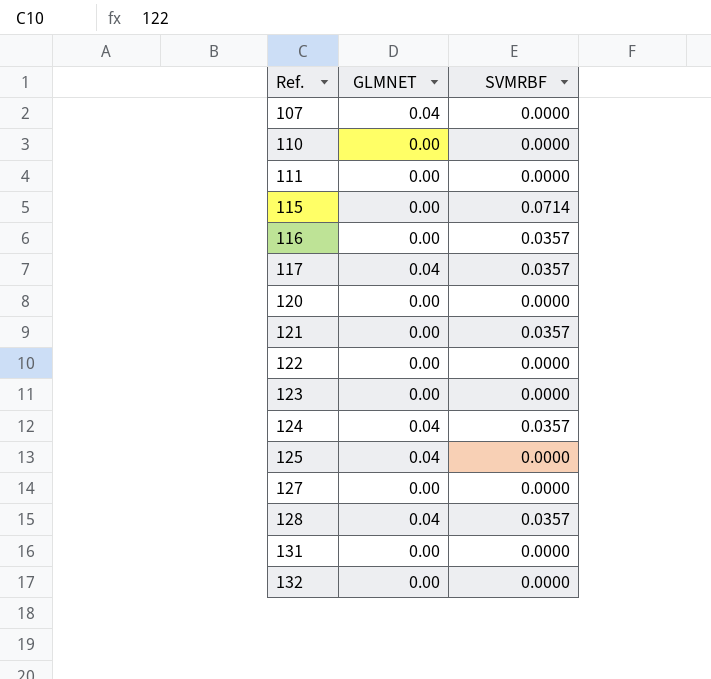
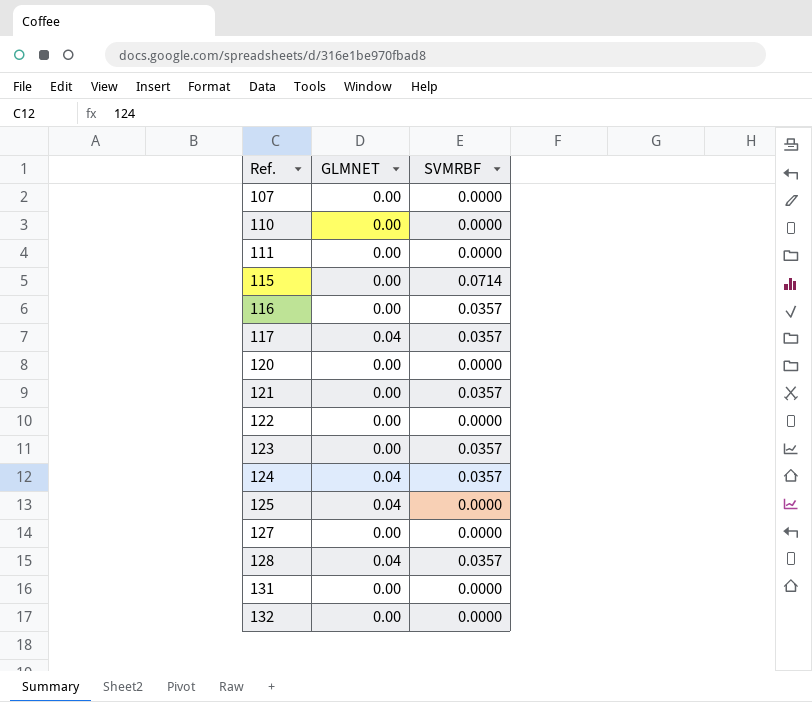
107 | GLMNET: 0.04 -> 0.00
123 | SVMRBF: 0.0000 -> 0.0357

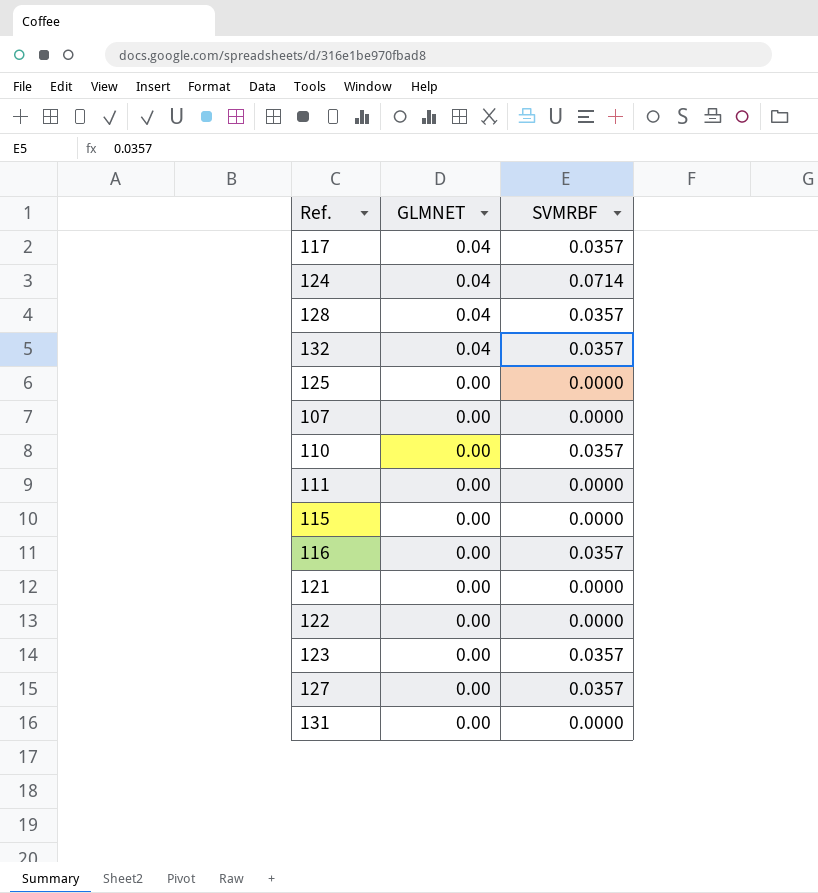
row order: Ref. ascending -> GLMNET descending
row 120: 0.00 | 0.0000 -> none
124 | SVMRBF: 0.0357 -> 0.0714
132 | GLMNET: 0.00 -> 0.04
132 | SVMRBF: 0.0000 -> 0.0357
125 | GLMNET: 0.04 -> 0.00
110 | SVMRBF: 0.0000 -> 0.0357
115 | SVMRBF: 0.0714 -> 0.0000
121 | SVMRBF: 0.0357 -> 0.0000
127 | SVMRBF: 0.0000 -> 0.0357

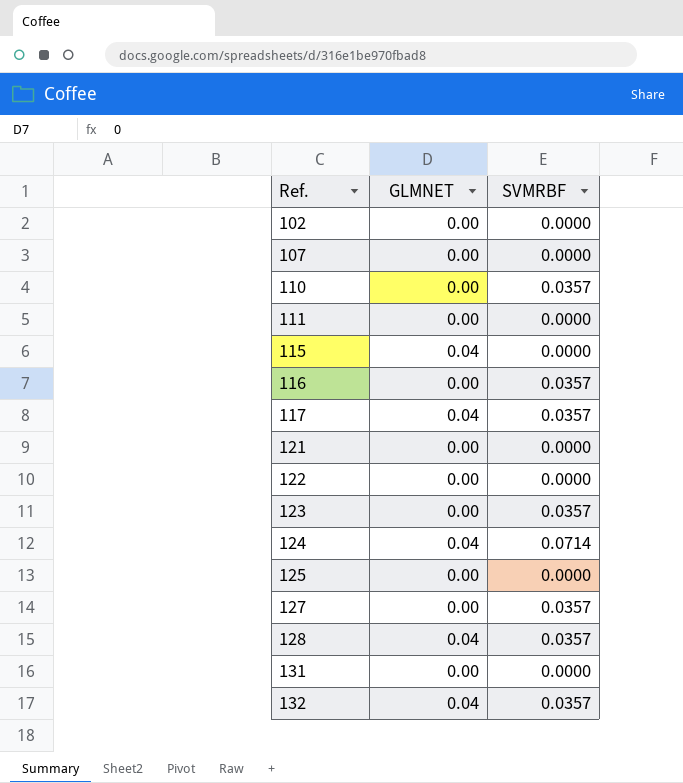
row order: GLMNET descending -> Ref. ascending
row 102: none -> 0.00 | 0.0000
115 | GLMNET: 0.00 -> 0.04

